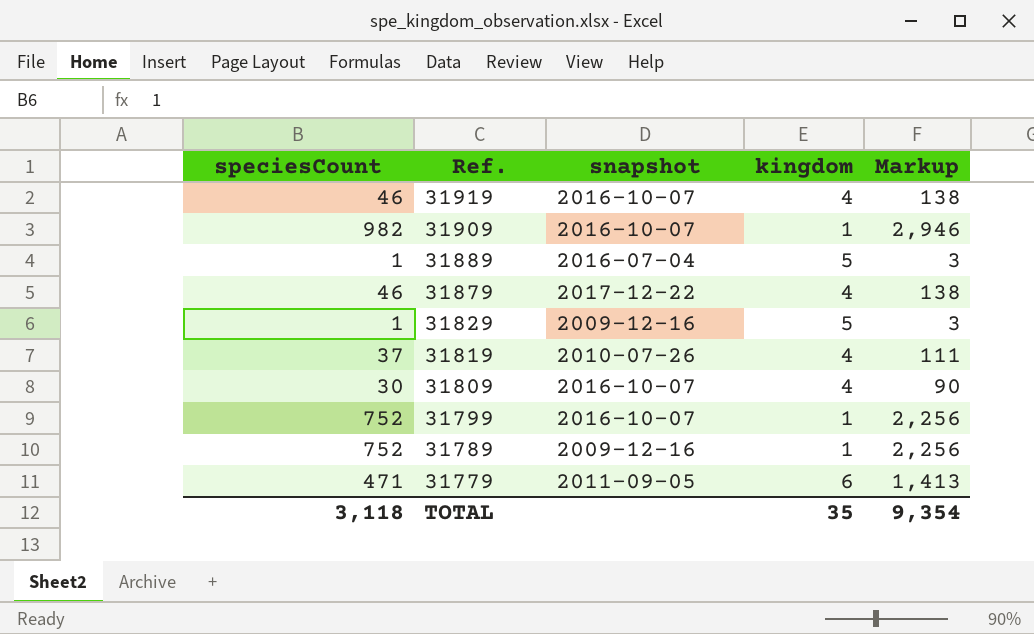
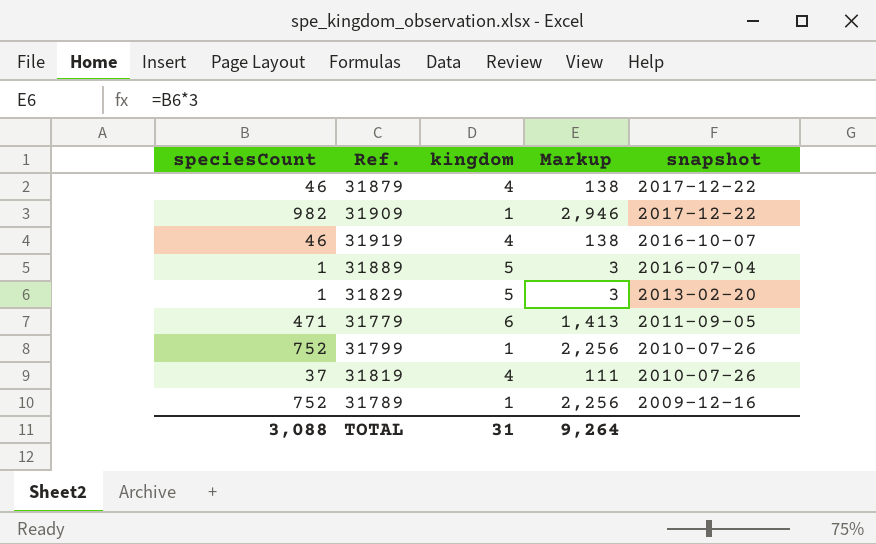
row order: Ref. descending -> snapshot descending
column snapshot | position: 3 -> 5
row 31809: 30 | 2016-10-07 | 4 | 90 -> none
31909 | snapshot: 2016-10-07 -> 2017-12-22
31829 | snapshot: 2009-12-16 -> 2013-02-20
31799 | snapshot: 2016-10-07 -> 2010-07-26
TOTAL | speciesCount: 3,118 -> 3,088
TOTAL | kingdom: 35 -> 31
TOTAL | Markup: 9,354 -> 9,264

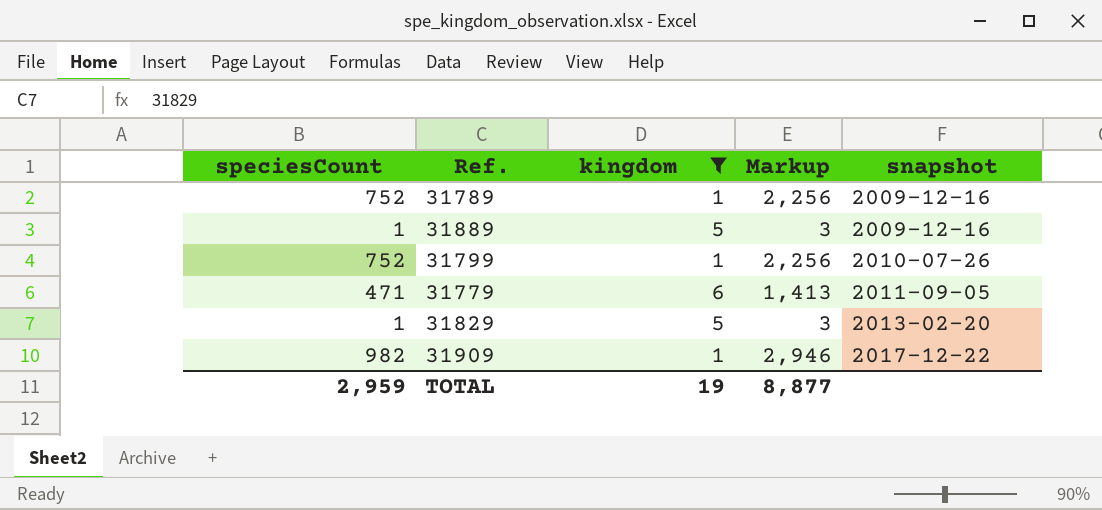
filter: none -> kingdom != 4
row order: snapshot descending -> snapshot ascending
31889 | snapshot: 2016-07-04 -> 2009-12-16
TOTAL | speciesCount: 3,088 -> 2,959
TOTAL | kingdom: 31 -> 19
TOTAL | Markup: 9,264 -> 8,877

